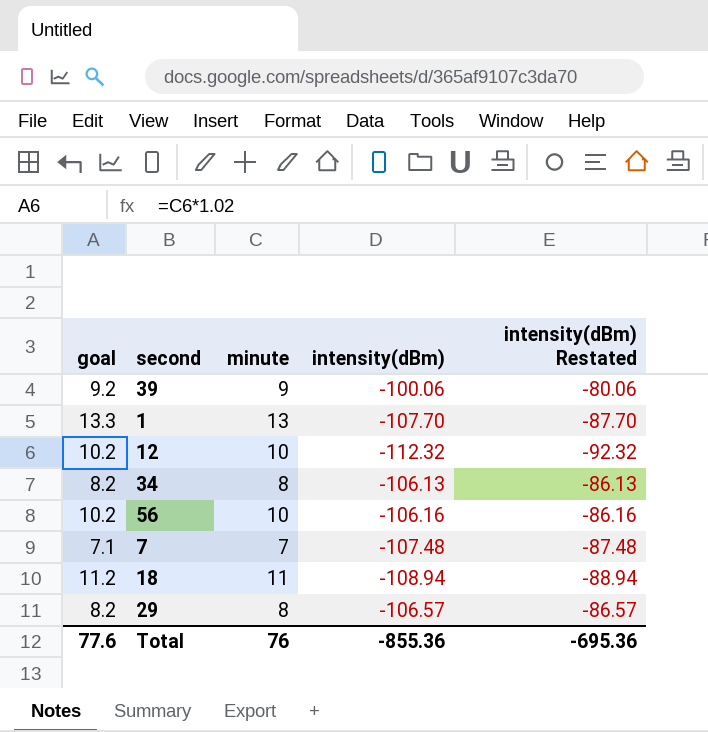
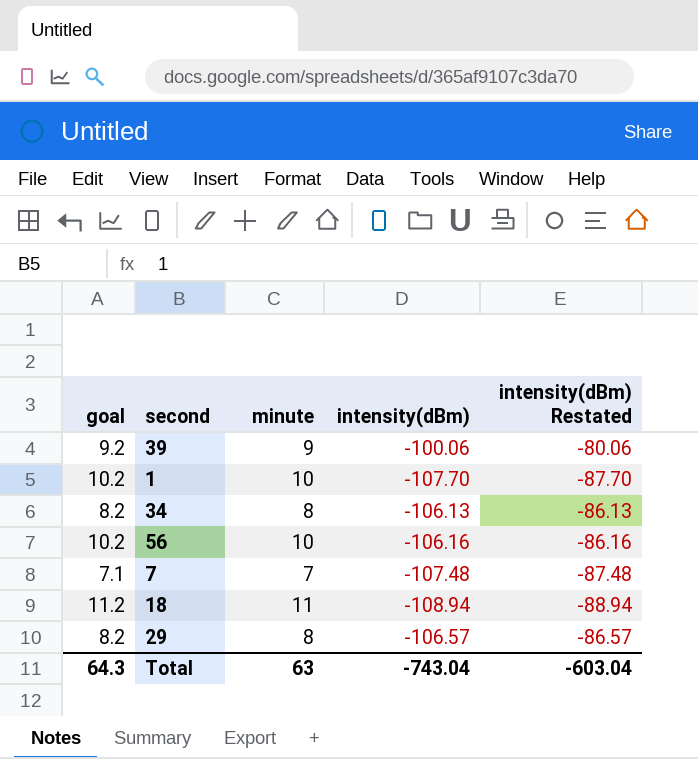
row 12: 10.2 | 10 | -112.32 | -92.32 -> none
1 | goal: 13.3 -> 10.2
1 | minute: 13 -> 10
Total | goal: 77.6 -> 64.3
Total | minute: 76 -> 63
Total | intensity(dBm): -855.36 -> -743.04
Total | intensity(dBm) Restated: -695.36 -> -603.04

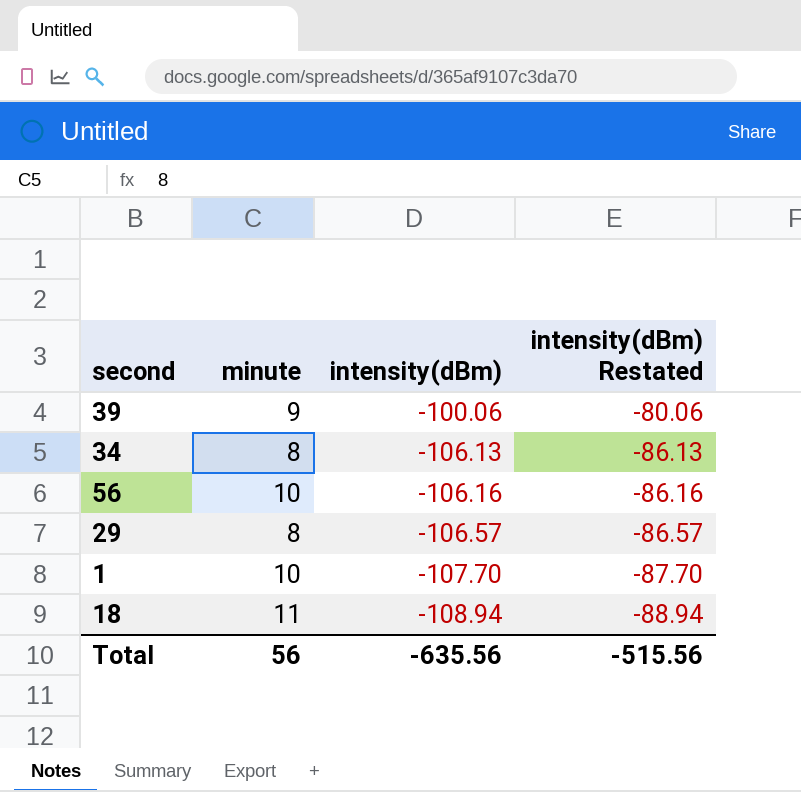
row order: none -> intensity(dBm) descending
column goal | formula: [minute] * 1.02 -> none
row 7: 7.1 | 7 | -107.48 | -87.48 -> none
Total | minute: 63 -> 56
Total | intensity(dBm): -743.04 -> -635.56
Total | intensity(dBm) Restated: -603.04 -> -515.56

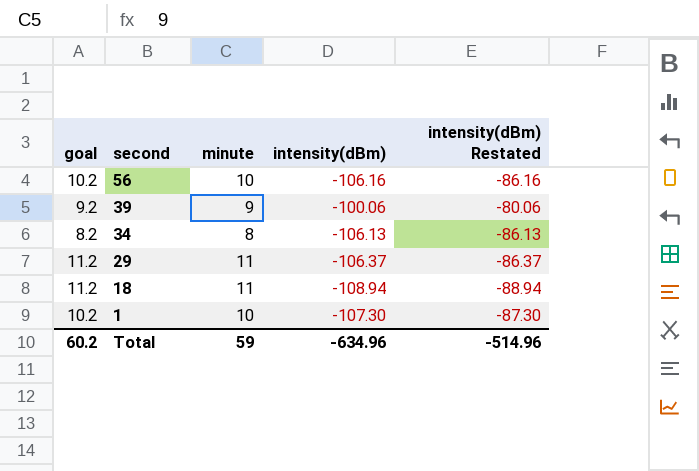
row order: intensity(dBm) descending -> second descending
column goal | formula: none -> [minute] * 1.02
29 | minute: 8 -> 11
29 | intensity(dBm): -106.57 -> -106.37
29 | intensity(dBm) Restated: -86.57 -> -86.37
1 | intensity(dBm): -107.70 -> -107.30
1 | intensity(dBm) Restated: -87.70 -> -87.30
Total | minute: 56 -> 59
Total | intensity(dBm): -635.56 -> -634.96
Total | intensity(dBm) Restated: -515.56 -> -514.96

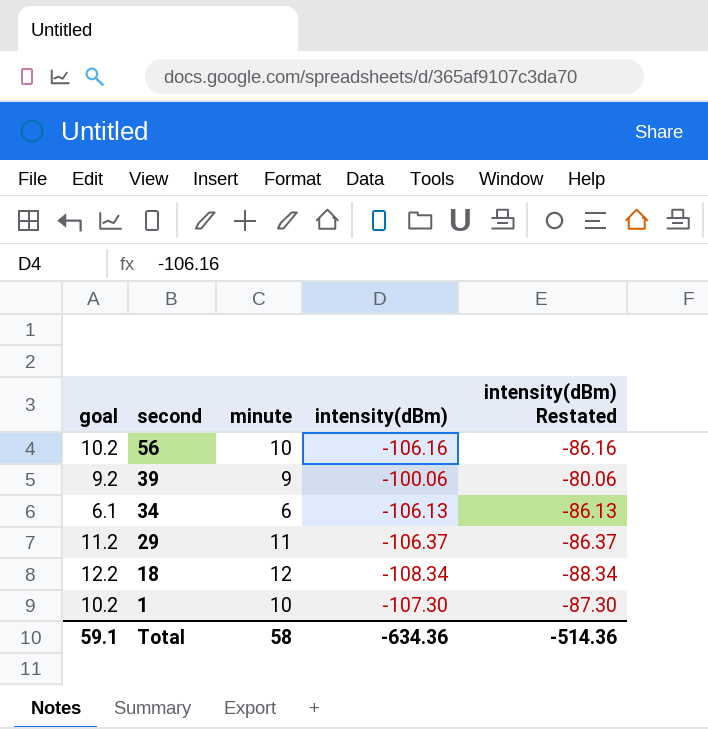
34 | goal: 8.2 -> 6.1
34 | minute: 8 -> 6
18 | goal: 11.2 -> 12.2
18 | minute: 11 -> 12
18 | intensity(dBm): -108.94 -> -108.34
18 | intensity(dBm) Restated: -88.94 -> -88.34
Total | goal: 60.2 -> 59.1
Total | minute: 59 -> 58
Total | intensity(dBm): -634.96 -> -634.36
Total | intensity(dBm) Restated: -514.96 -> -514.36

